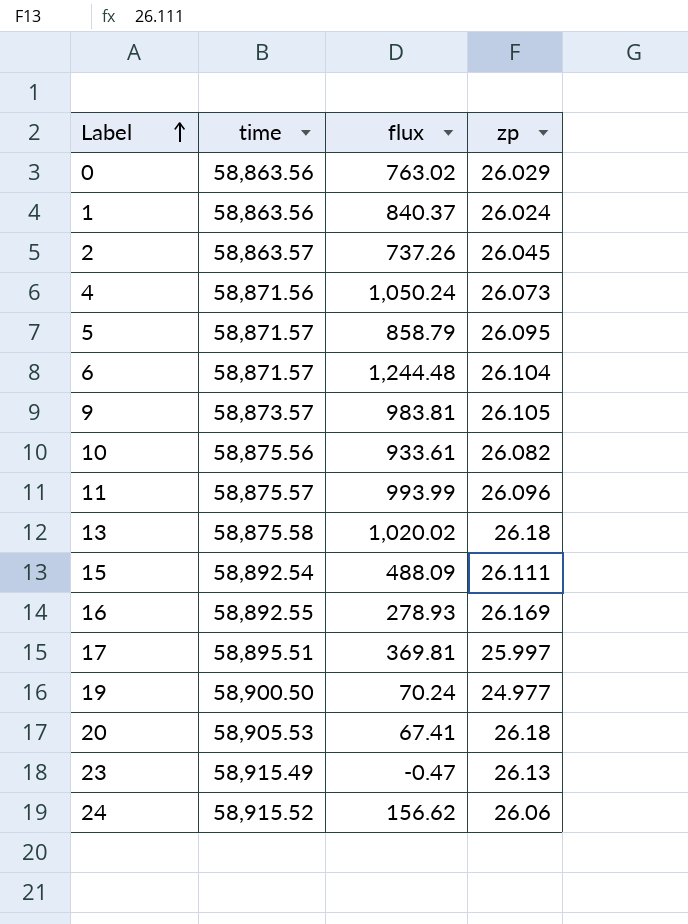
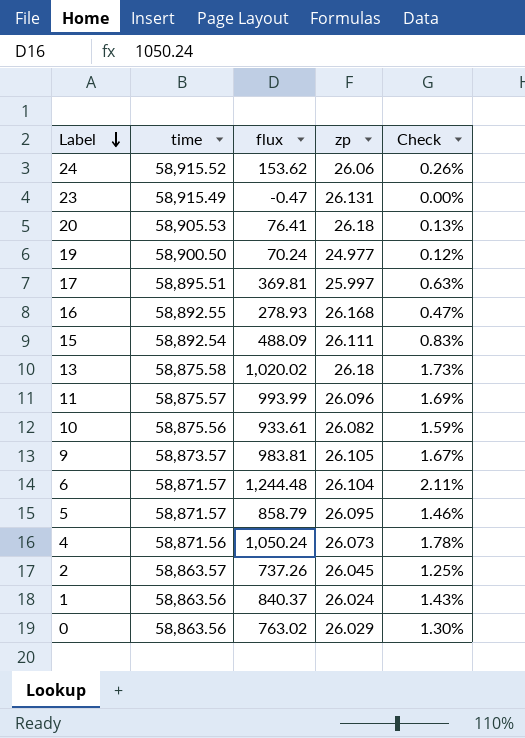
row order: Label ascending -> Label descending
column Check | formula: none -> [flux] / [time]
24 | flux: 156.62 -> 153.62
23 | zp: 26.13 -> 26.131
20 | flux: 67.41 -> 76.41
16 | zp: 26.169 -> 26.168

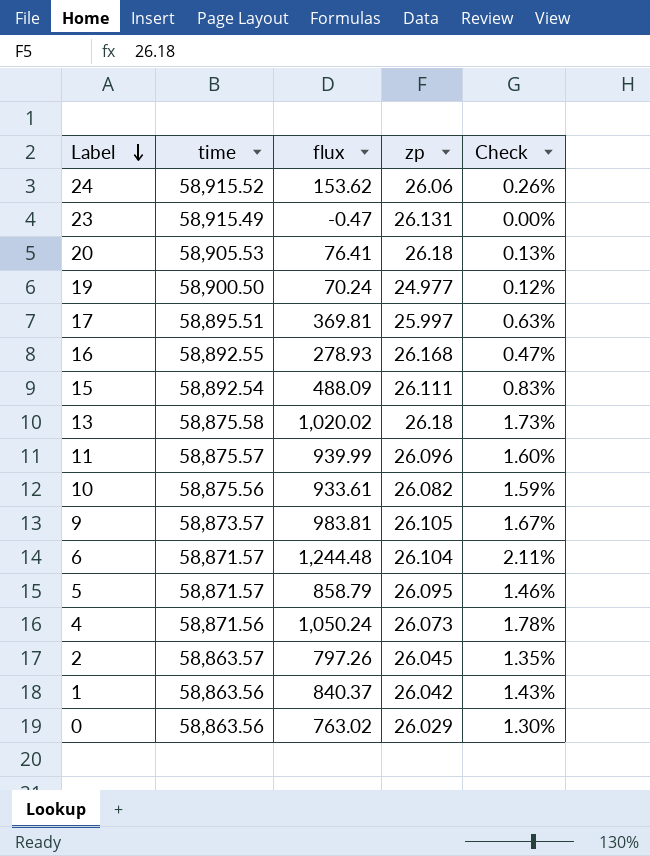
11 | flux: 993.99 -> 939.99
11 | Check: 1.69% -> 1.60%
2 | flux: 737.26 -> 797.26
2 | Check: 1.25% -> 1.35%
1 | zp: 26.024 -> 26.042

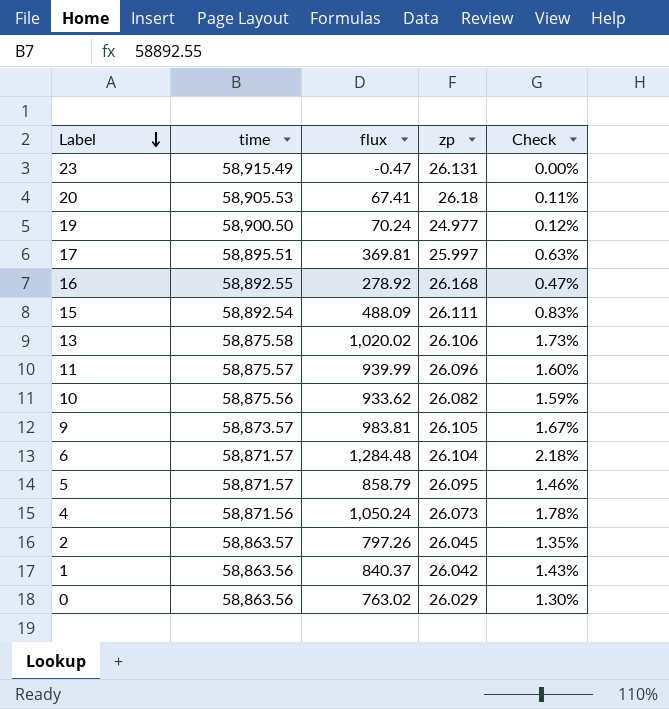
row 24: 58,915.52 | 153.62 | 26.06 | 0.26% -> none
20 | flux: 76.41 -> 67.41
20 | Check: 0.13% -> 0.11%
16 | flux: 278.93 -> 278.92
13 | zp: 26.18 -> 26.106
10 | flux: 933.61 -> 933.62
6 | flux: 1,244.48 -> 1,284.48
6 | Check: 2.11% -> 2.18%

